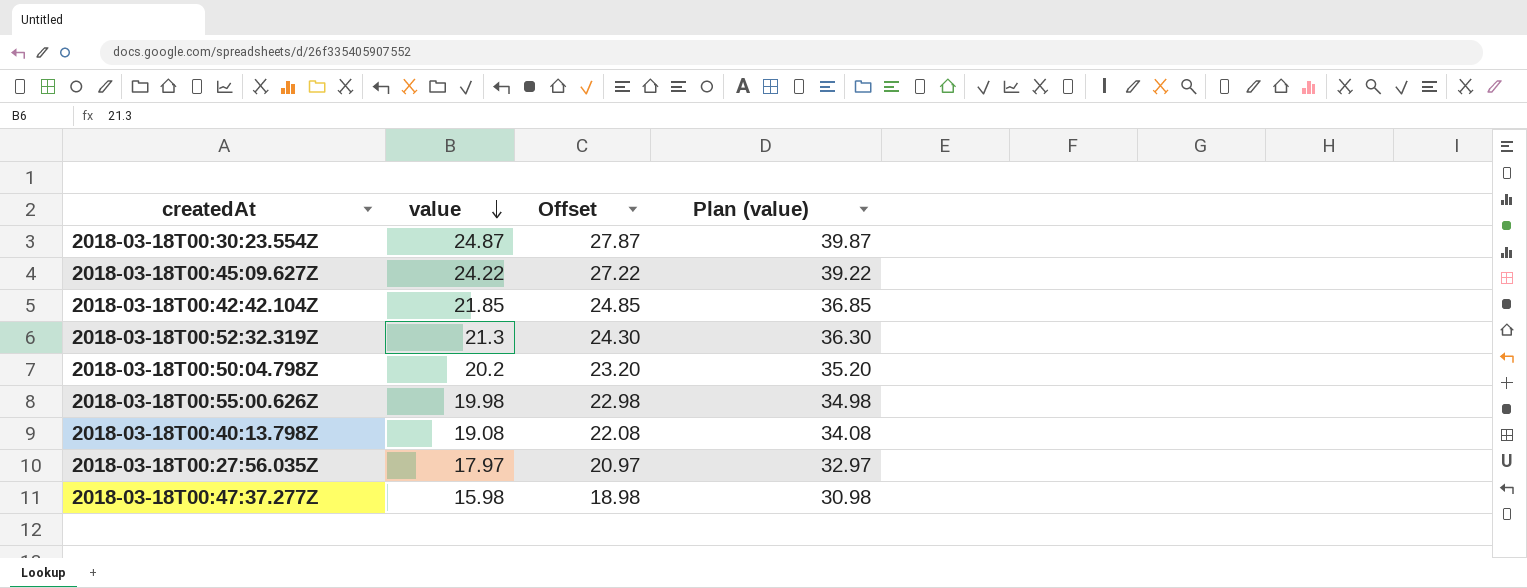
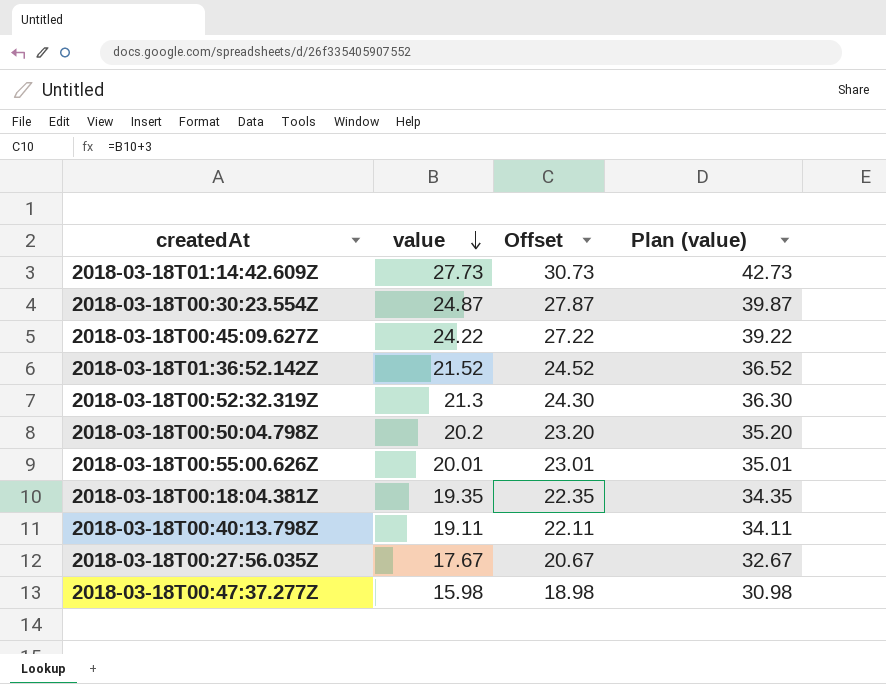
row 2018-03-18T00:42:42.104Z: 21.85 | 24.85 | 36.85 -> none
row 2018-03-18T01:14:42.609Z: none -> 27.73 | 30.73 | 42.73
row 2018-03-18T01:36:52.142Z: none -> 21.52 | 24.52 | 36.52
2018-03-18T00:55:00.626Z | value: 19.98 -> 20.01
2018-03-18T00:55:00.626Z | Offset: 22.98 -> 23.01
2018-03-18T00:55:00.626Z | Plan (value): 34.98 -> 35.01
row 2018-03-18T00:18:04.381Z: none -> 19.35 | 22.35 | 34.35
2018-03-18T00:40:13.798Z | value: 19.08 -> 19.11
2018-03-18T00:40:13.798Z | Offset: 22.08 -> 22.11
2018-03-18T00:40:13.798Z | Plan (value): 34.08 -> 34.11
2018-03-18T00:27:56.035Z | value: 17.97 -> 17.67
2018-03-18T00:27:56.035Z | Offset: 20.97 -> 20.67
2018-03-18T00:27:56.035Z | Plan (value): 32.97 -> 32.67

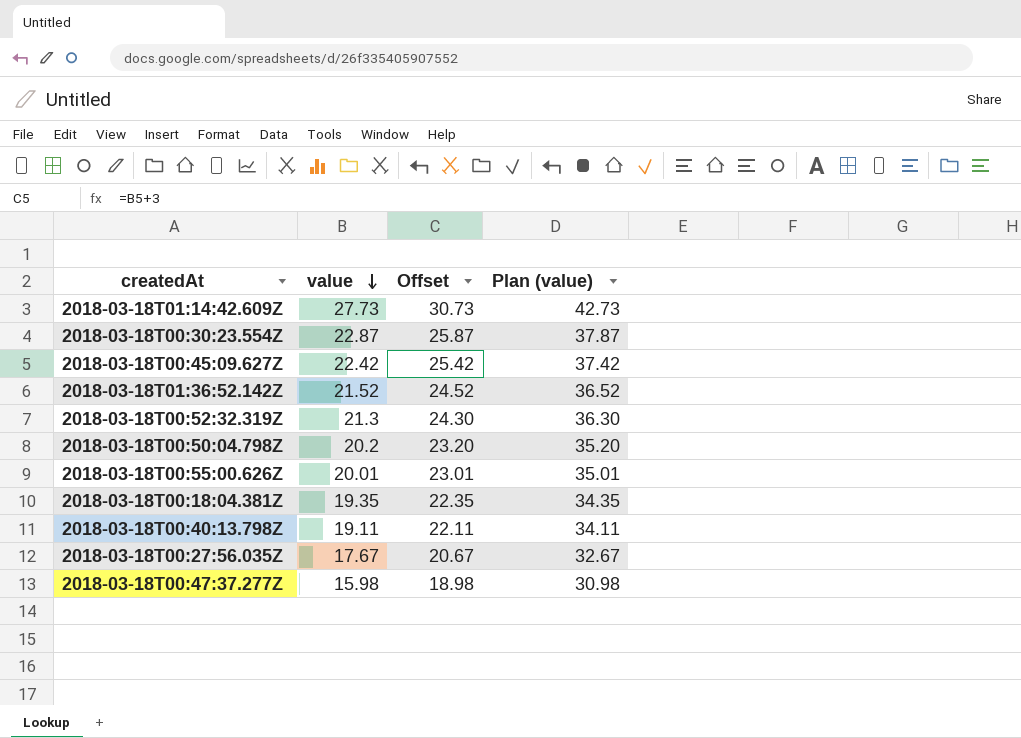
2018-03-18T00:30:23.554Z | value: 24.87 -> 22.87
2018-03-18T00:30:23.554Z | Offset: 27.87 -> 25.87
2018-03-18T00:30:23.554Z | Plan (value): 39.87 -> 37.87
2018-03-18T00:45:09.627Z | value: 24.22 -> 22.42
2018-03-18T00:45:09.627Z | Offset: 27.22 -> 25.42
2018-03-18T00:45:09.627Z | Plan (value): 39.22 -> 37.42

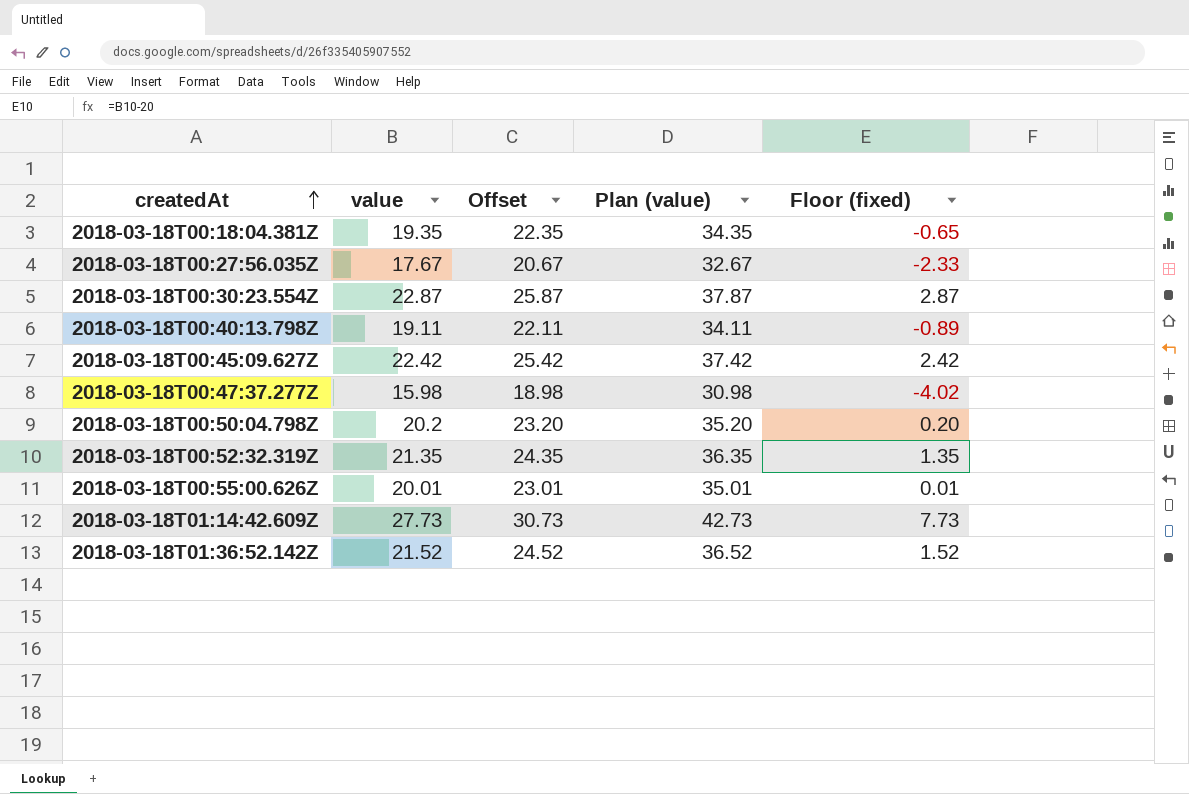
row order: value descending -> createdAt ascending
column Floor (fixed) | formula: none -> [value] - 20
2018-03-18T00:52:32.319Z | value: 21.3 -> 21.35
2018-03-18T00:52:32.319Z | Offset: 24.30 -> 24.35
2018-03-18T00:52:32.319Z | Plan (value): 36.30 -> 36.35

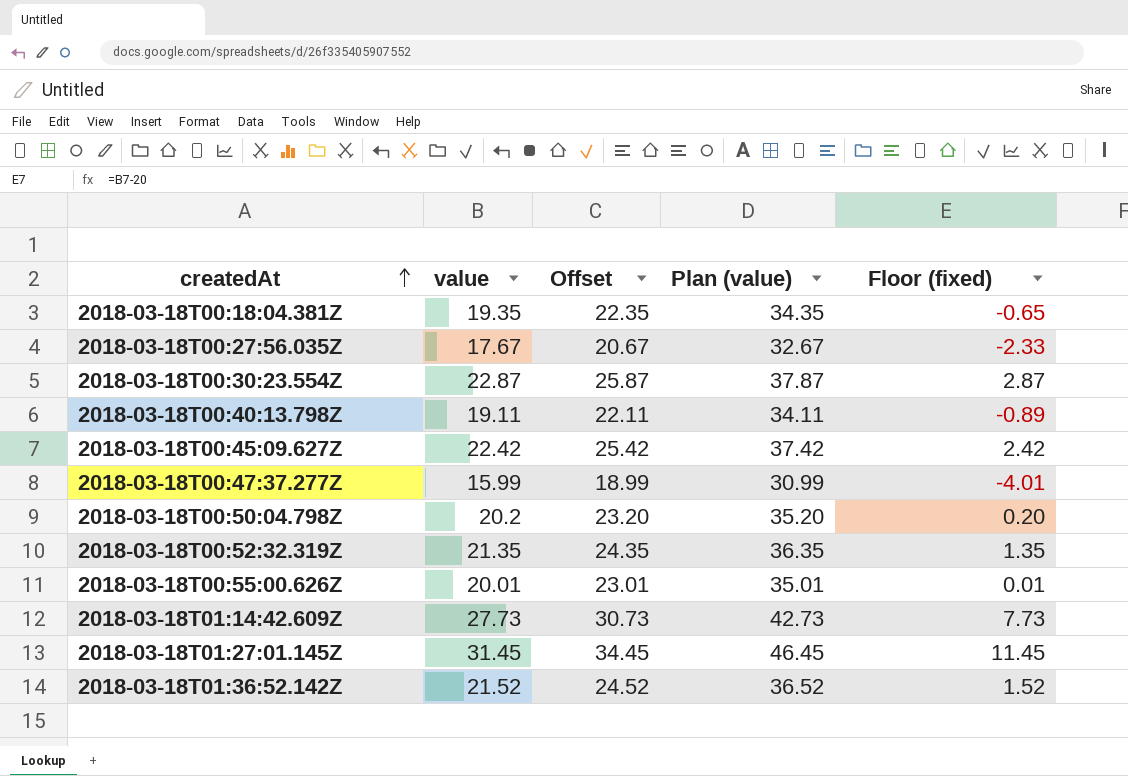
2018-03-18T00:47:37.277Z | value: 15.98 -> 15.99
2018-03-18T00:47:37.277Z | Offset: 18.98 -> 18.99
2018-03-18T00:47:37.277Z | Plan (value): 30.98 -> 30.99
2018-03-18T00:47:37.277Z | Floor (fixed): -4.02 -> -4.01
row 2018-03-18T01:27:01.145Z: none -> 31.45 | 34.45 | 46.45 | 11.45

